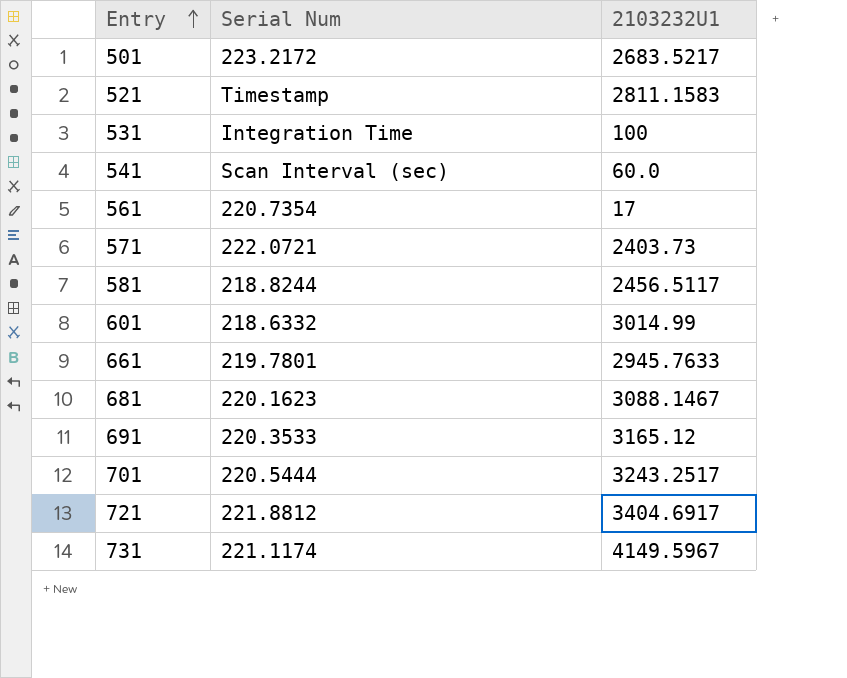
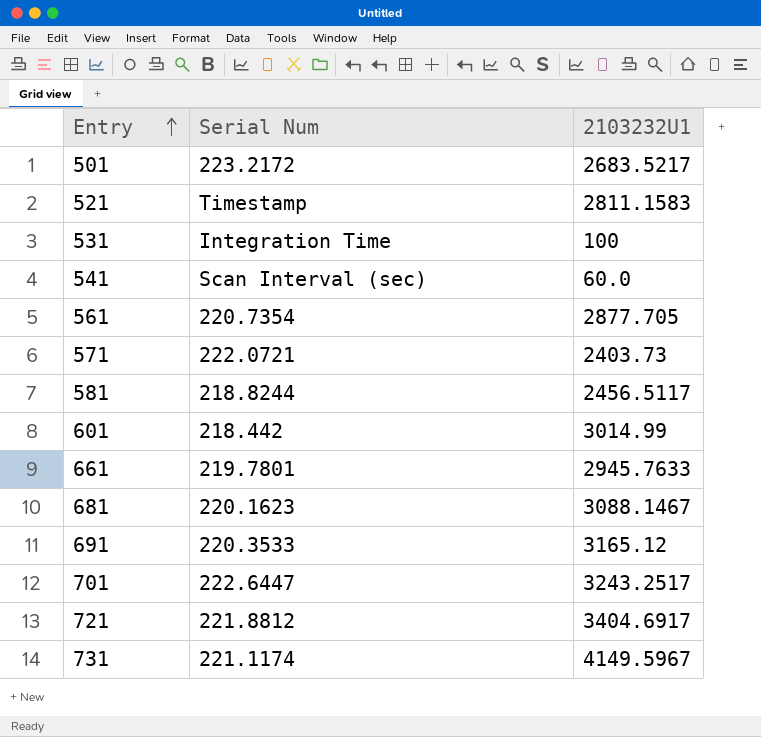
561 | 2103232U1: 17 -> 2877.705
601 | Serial Num: 218.6332 -> 218.442
701 | Serial Num: 220.5444 -> 222.6447

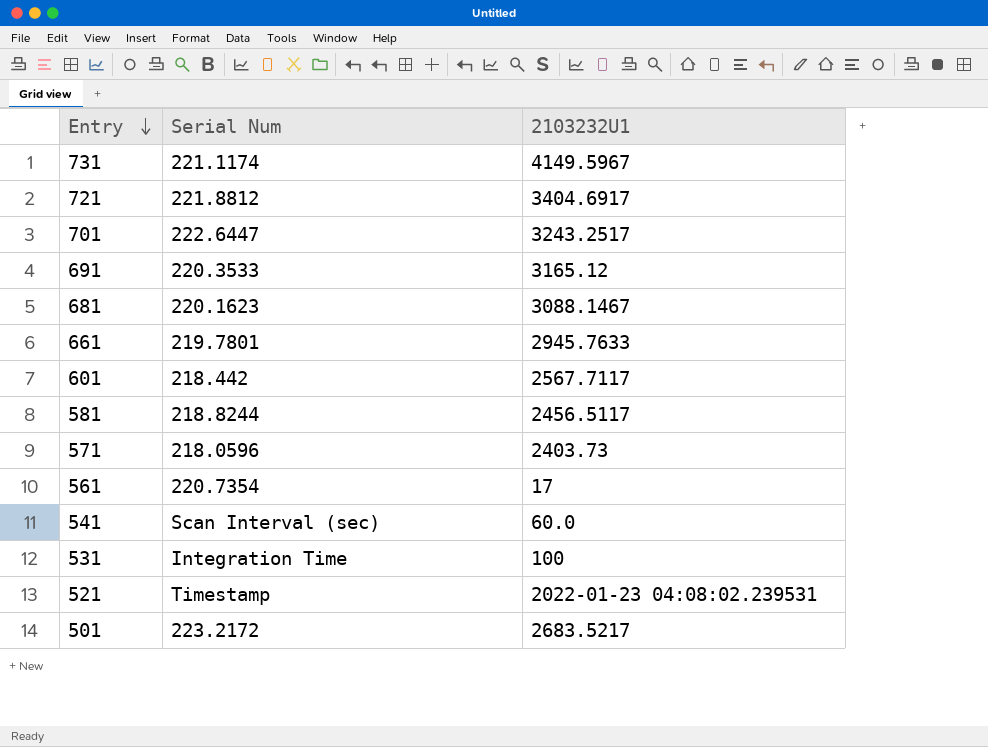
row order: Entry ascending -> Entry descending
601 | 2103232U1: 3014.99 -> 2567.7117
571 | Serial Num: 222.0721 -> 218.0596
561 | 2103232U1: 2877.705 -> 17
521 | 2103232U1: 2811.1583 -> 2022-01-23 04:08:02.239531

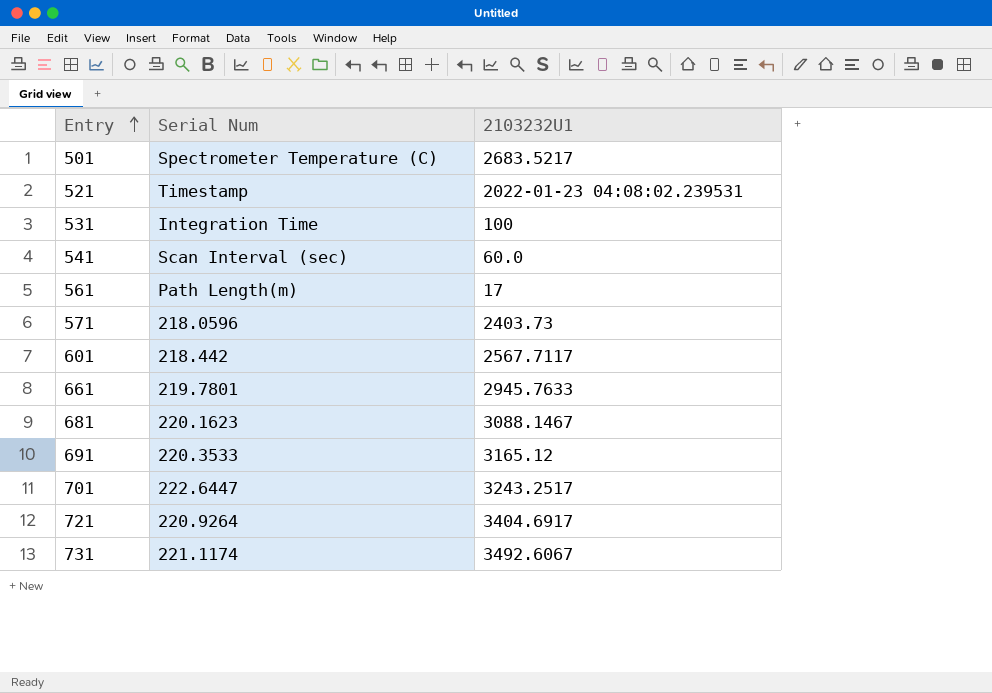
row order: Entry descending -> Entry ascending
row 581: 218.8244 | 2456.5117 -> none
501 | Serial Num: 223.2172 -> Spectrometer Temperature (C)
561 | Serial Num: 220.7354 -> Path Length(m)
721 | Serial Num: 221.8812 -> 220.9264
731 | 2103232U1: 4149.5967 -> 3492.6067

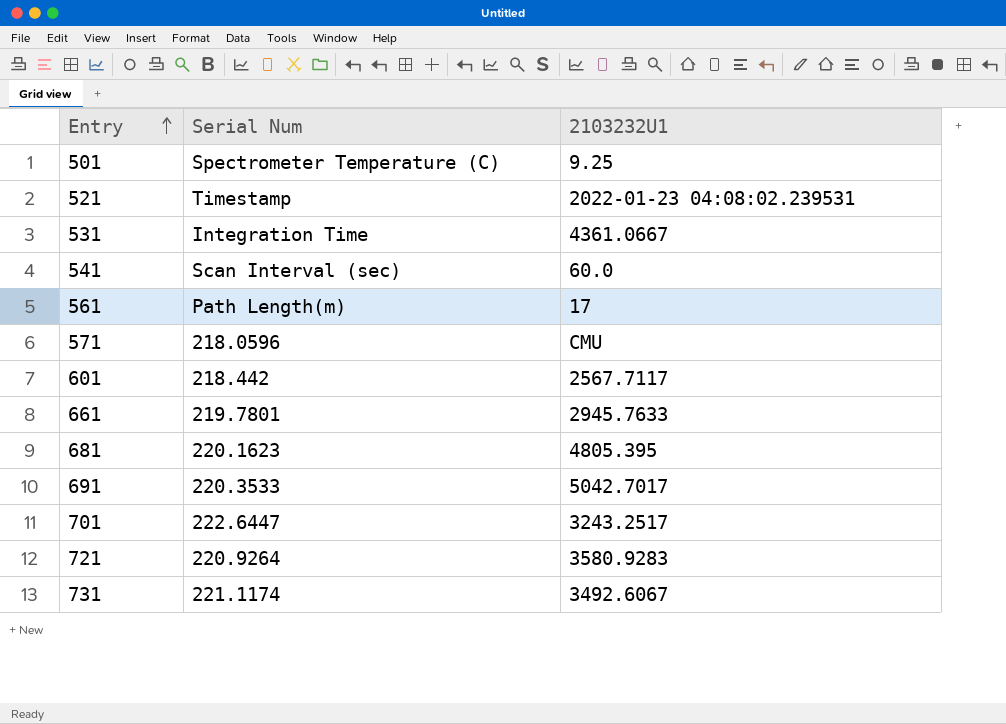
501 | 2103232U1: 2683.5217 -> 9.25
531 | 2103232U1: 100 -> 4361.0667
571 | 2103232U1: 2403.73 -> CMU
681 | 2103232U1: 3088.1467 -> 4805.395
691 | 2103232U1: 3165.12 -> 5042.7017
721 | 2103232U1: 3404.6917 -> 3580.9283

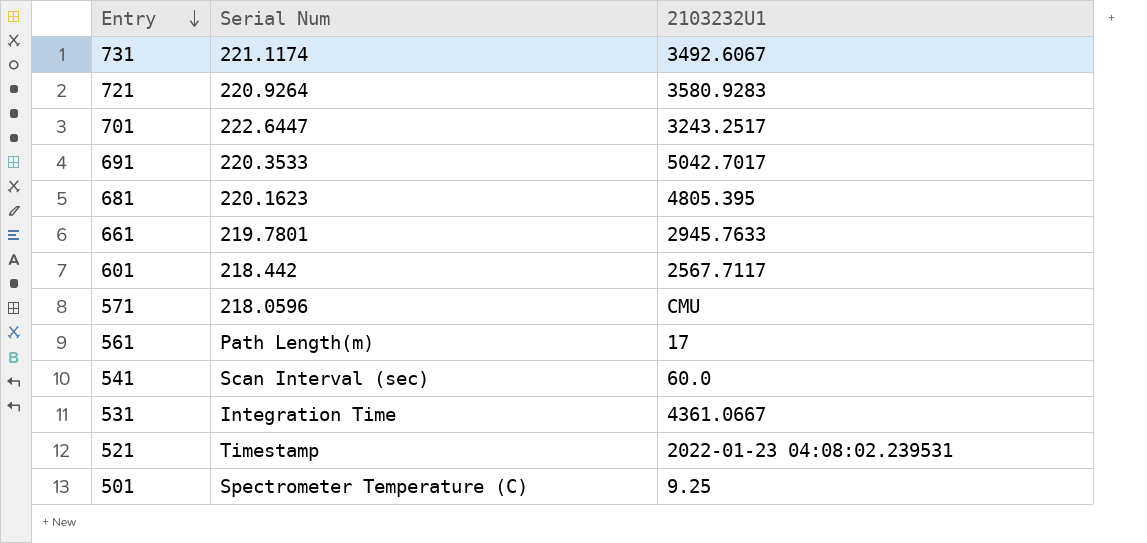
row order: Entry ascending -> Entry descending

